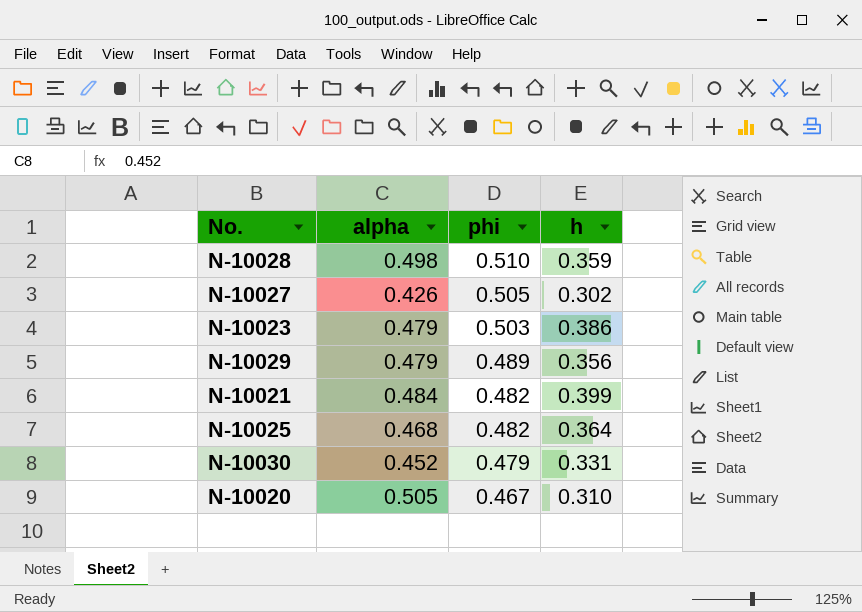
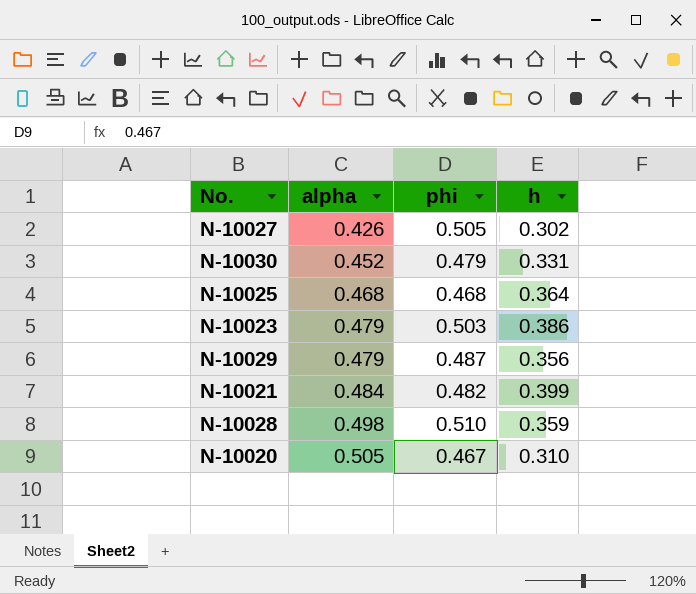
row order: phi descending -> alpha ascending
N-10025 | phi: 0.482 -> 0.468
N-10029 | phi: 0.489 -> 0.487

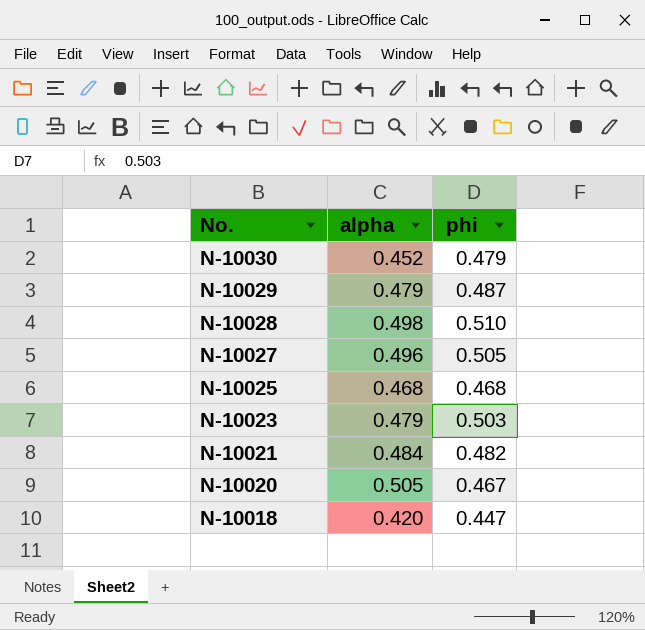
row order: alpha ascending -> No. descending
column h | position: 4 -> none
N-10027 | alpha: 0.426 -> 0.496
row N-10018: none -> 0.420 | 0.447

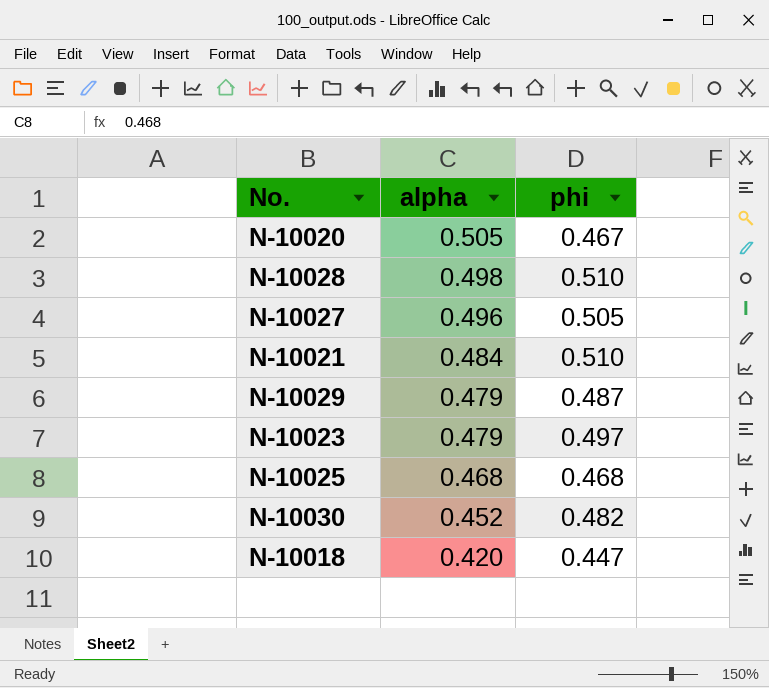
row order: No. descending -> alpha descending
N-10021 | phi: 0.482 -> 0.510
N-10023 | phi: 0.503 -> 0.497
N-10030 | phi: 0.479 -> 0.482

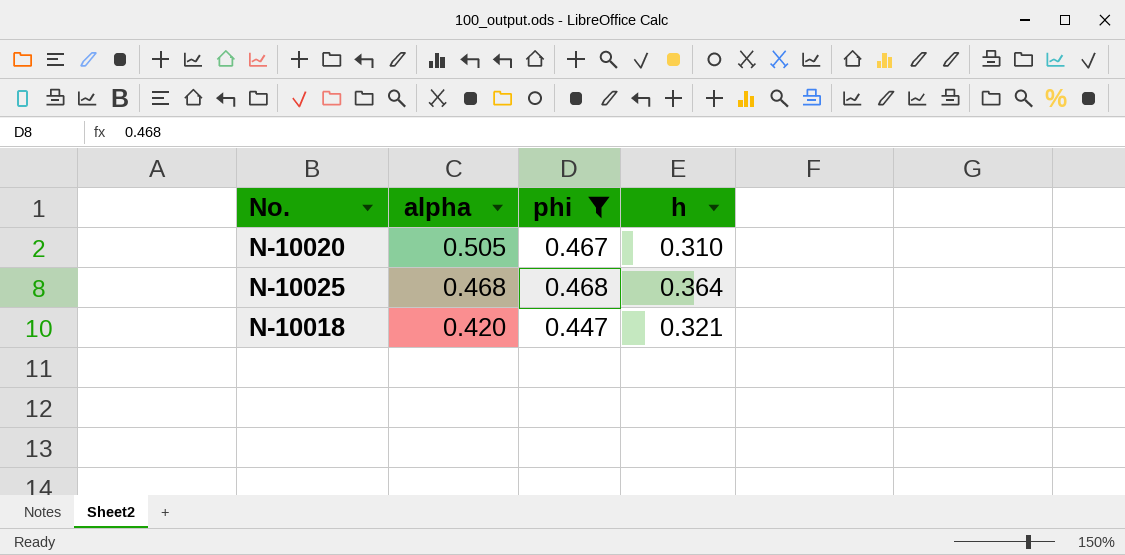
filter: none -> phi <= 0.468
column h | position: none -> 4

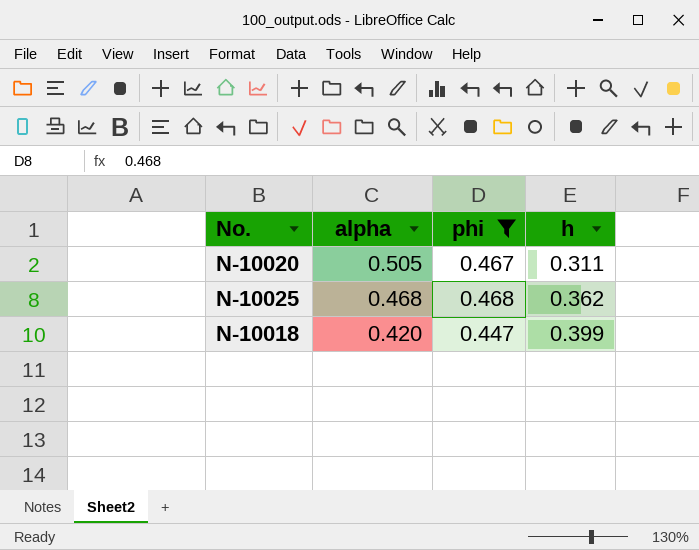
N-10020 | h: 0.310 -> 0.311
N-10025 | h: 0.364 -> 0.362
N-10018 | h: 0.321 -> 0.399

